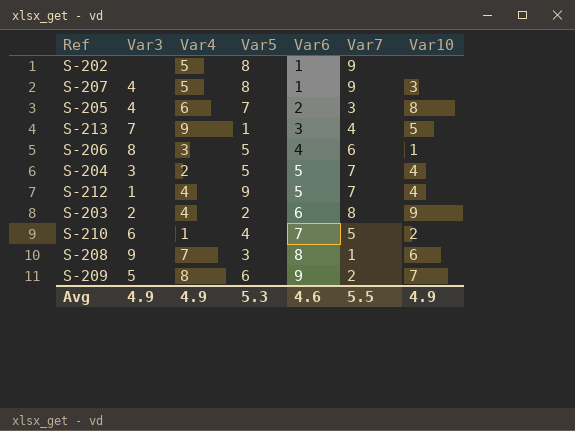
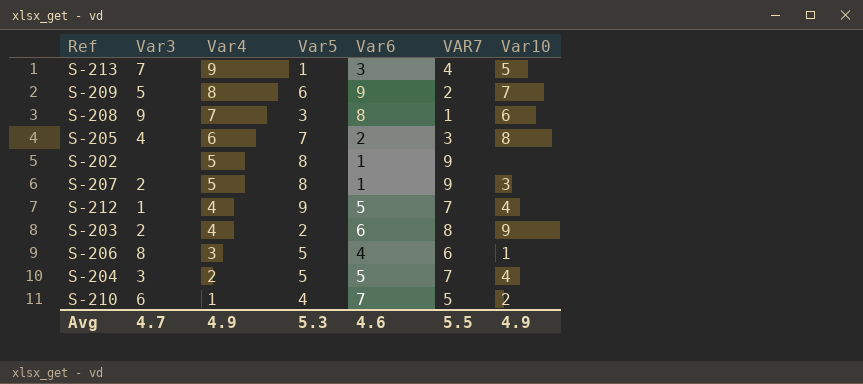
row order: Var6 ascending -> Var4 descending
column name: Var7 -> VAR7
S-207 | Var3: 4 -> 2
Avg | Var3: 4.9 -> 4.7

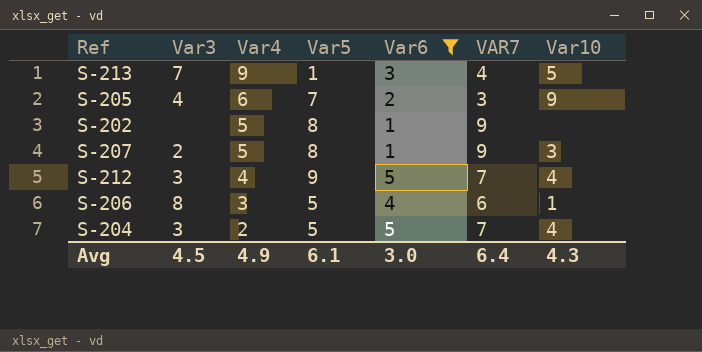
filter: none -> Var6 <= 5
S-205 | Var10: 8 -> 9
S-212 | Var3: 1 -> 3
Avg | Var3: 4.7 -> 4.5
Avg | Var5: 5.3 -> 6.1
Avg | Var6: 4.6 -> 3.0
Avg | VAR7: 5.5 -> 6.4
Avg | Var10: 4.9 -> 4.3

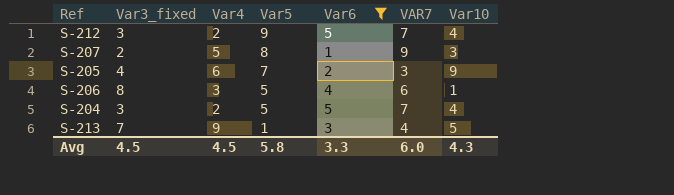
row order: Var4 descending -> Var5 descending
column name: Var3 -> Var3_fixed
row S-202: none | 5 | 8 | 1 | 9 | none -> none
S-212 | Var4: 4 -> 2
Avg | Var4: 4.9 -> 4.5
Avg | Var5: 6.1 -> 5.8
Avg | Var6: 3.0 -> 3.3
Avg | VAR7: 6.4 -> 6.0

